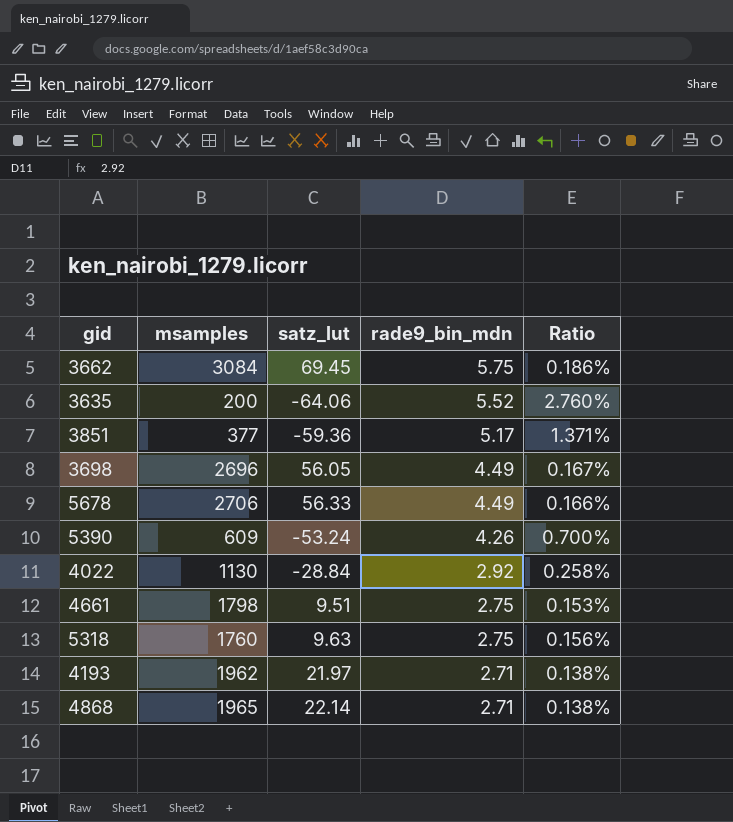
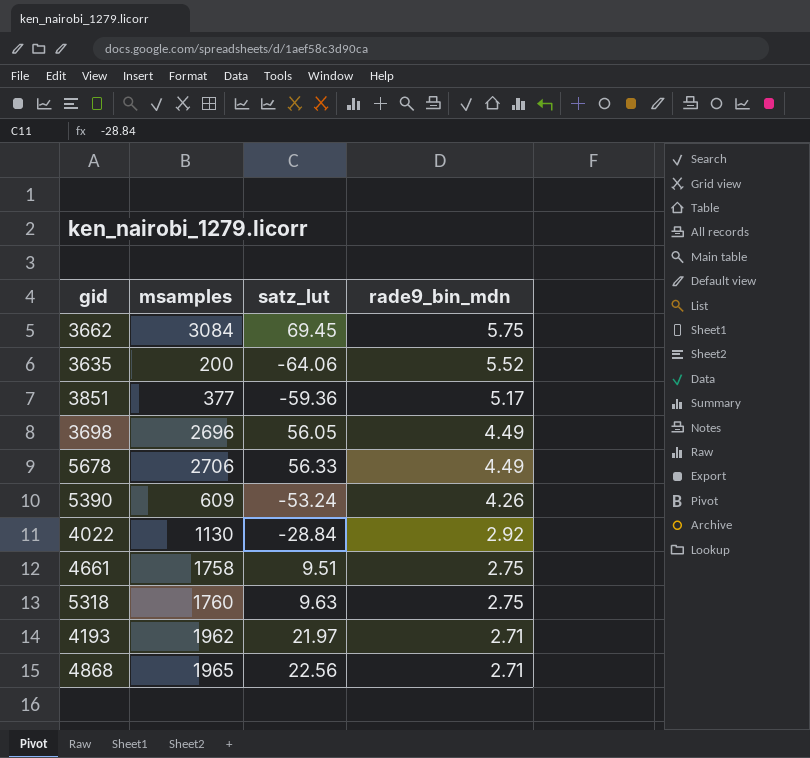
column Ratio | formula: [rade9_bin_mdn] / [msamples] -> none
4661 | msamples: 1798 -> 1758
4868 | satz_lut: 22.14 -> 22.56

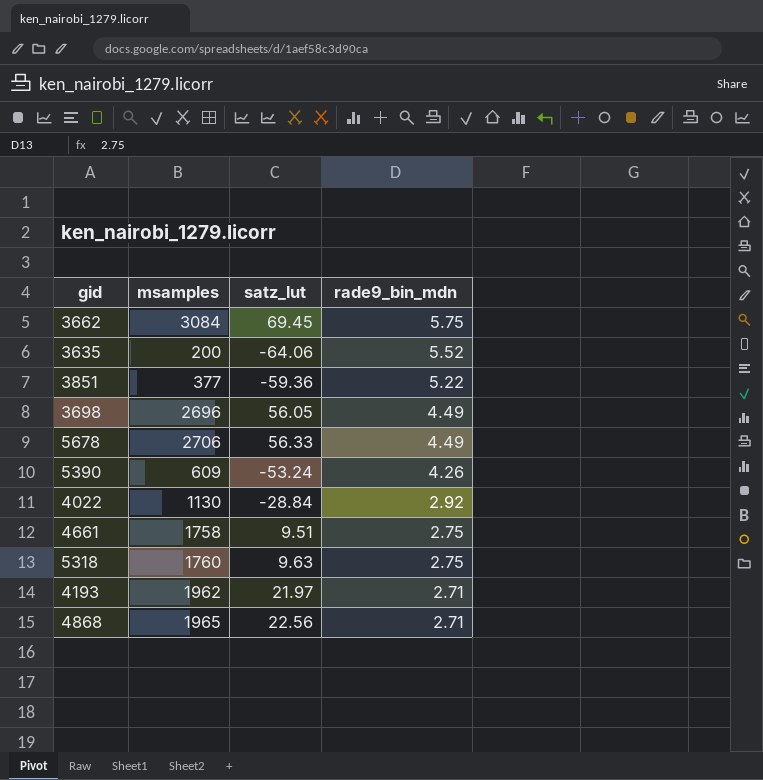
3851 | rade9_bin_mdn: 5.17 -> 5.22

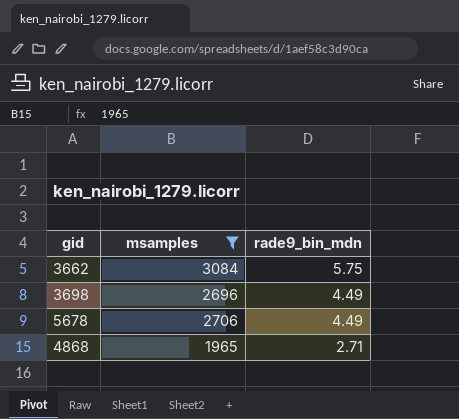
filter: none -> msamples >= 1965
column satz_lut | position: 3 -> none

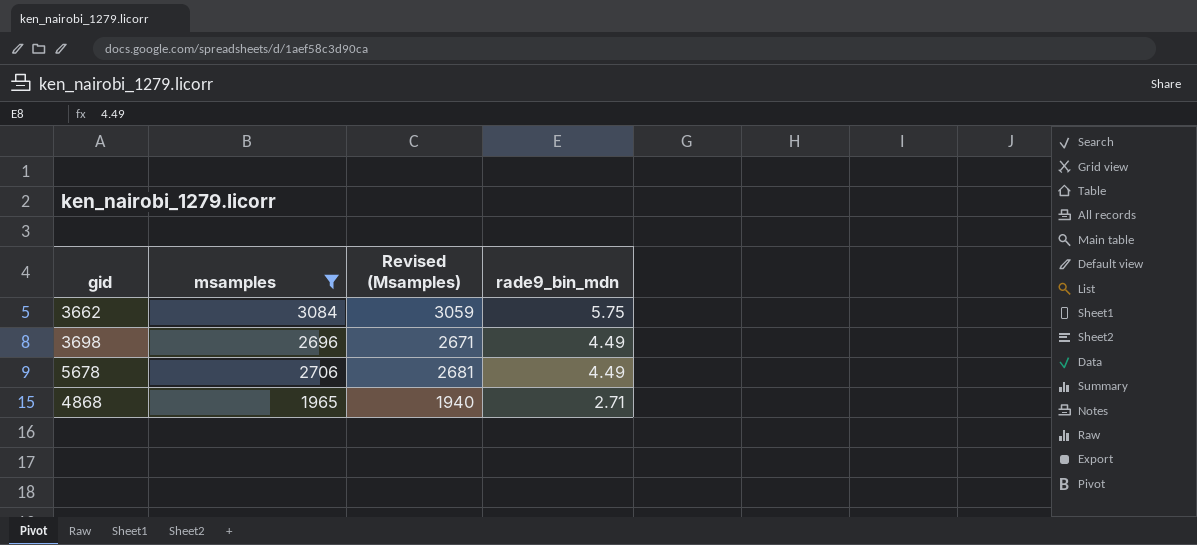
column Revised (Msamples) | formula: none -> [msamples] - 25

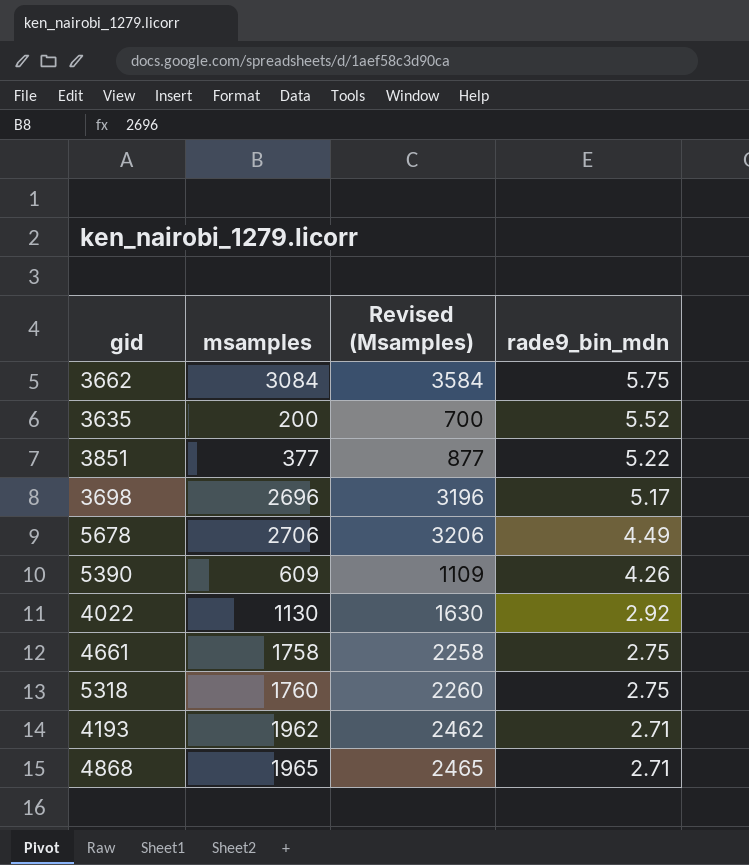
filter: msamples >= 1965 -> none
column Revised (Msamples) | formula: [msamples] - 25 -> [msamples] + 500
3698 | rade9_bin_mdn: 4.49 -> 5.17

